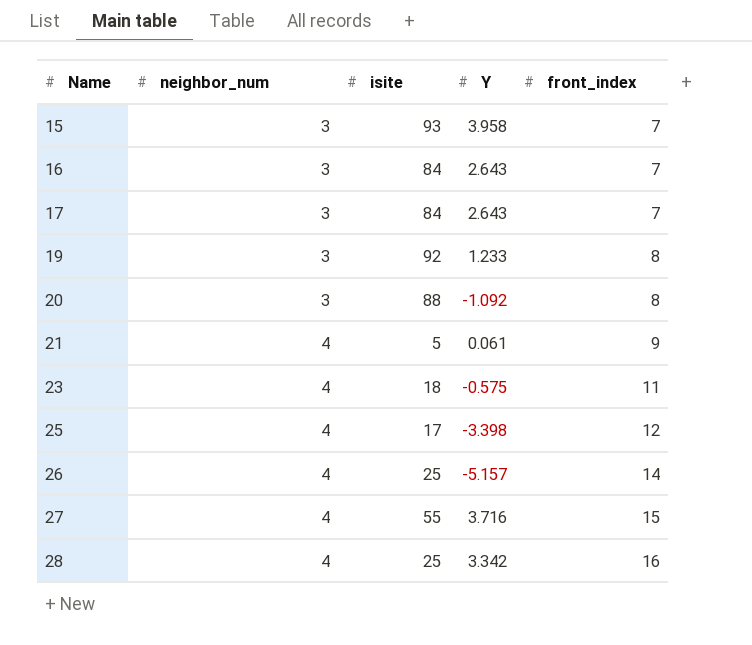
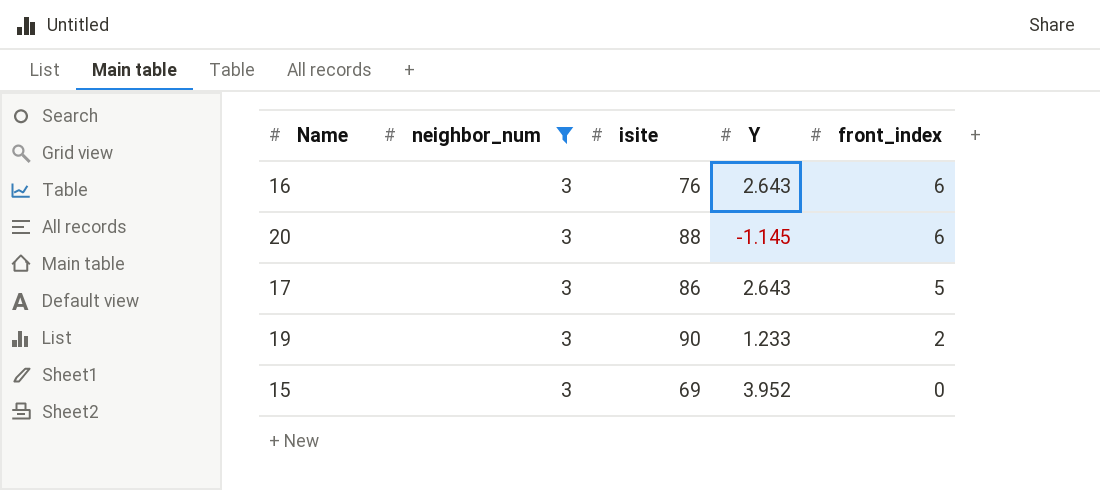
filter: none -> neighbor_num = 3
row order: Name ascending -> front_index descending
16 | isite: 84 -> 76
16 | front_index: 7 -> 6
20 | Y: -1.092 -> -1.145
20 | front_index: 8 -> 6
17 | isite: 84 -> 86
17 | front_index: 7 -> 5
19 | isite: 92 -> 90
19 | front_index: 8 -> 2
15 | isite: 93 -> 69
15 | Y: 3.958 -> 3.952
15 | front_index: 7 -> 0

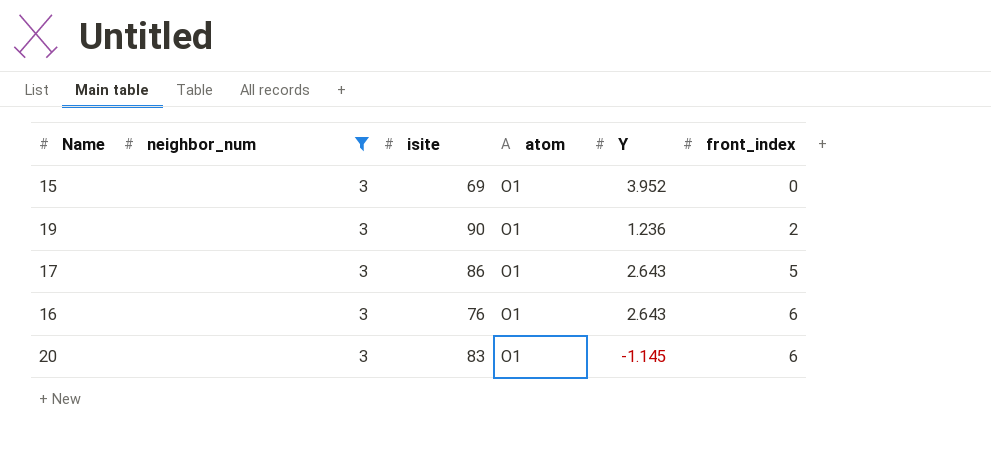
row order: front_index descending -> front_index ascending
column atom | position: none -> 4
19 | Y: 1.233 -> 1.236
20 | isite: 88 -> 83

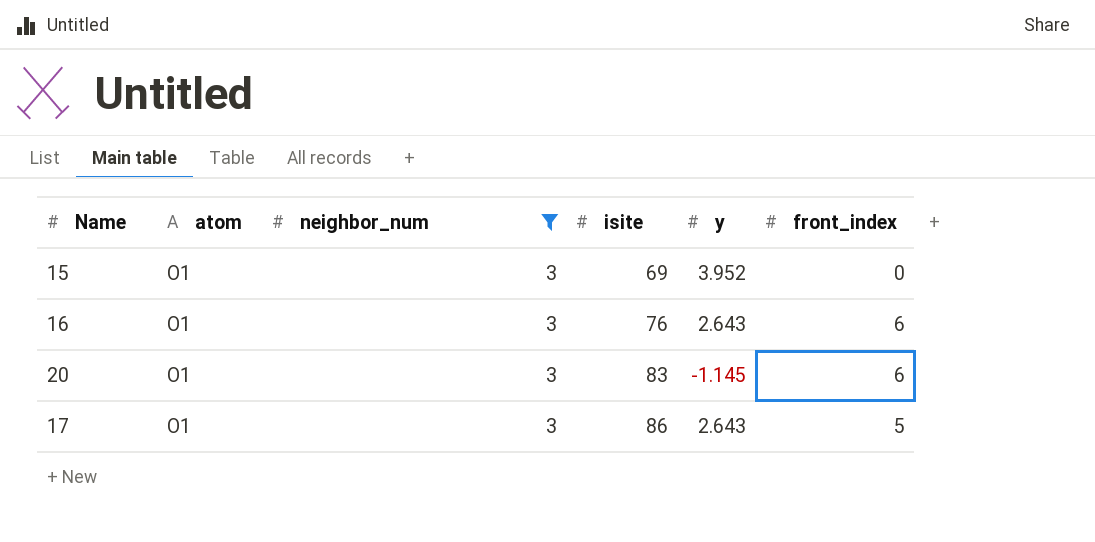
row order: front_index ascending -> isite ascending
column atom | position: 4 -> 2
column name: Y -> y
row 19: 3 | 90 | O1 | 1.236 | 2 -> none

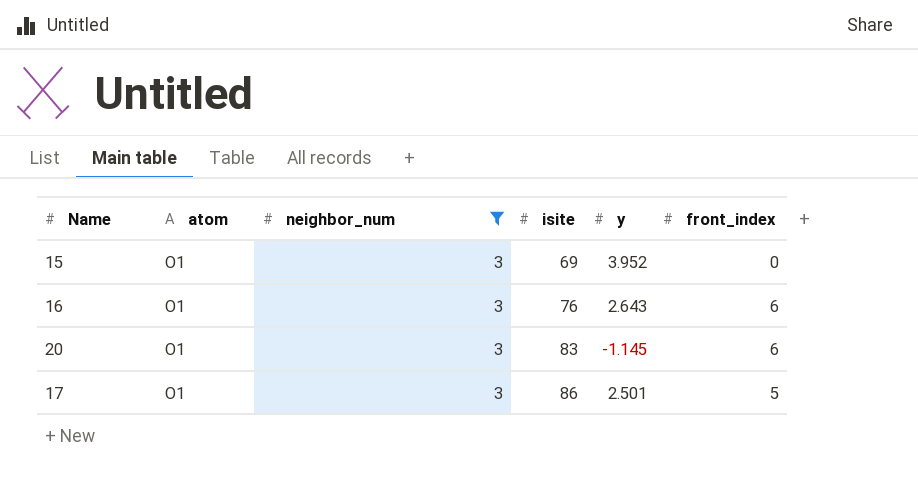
17 | y: 2.643 -> 2.501

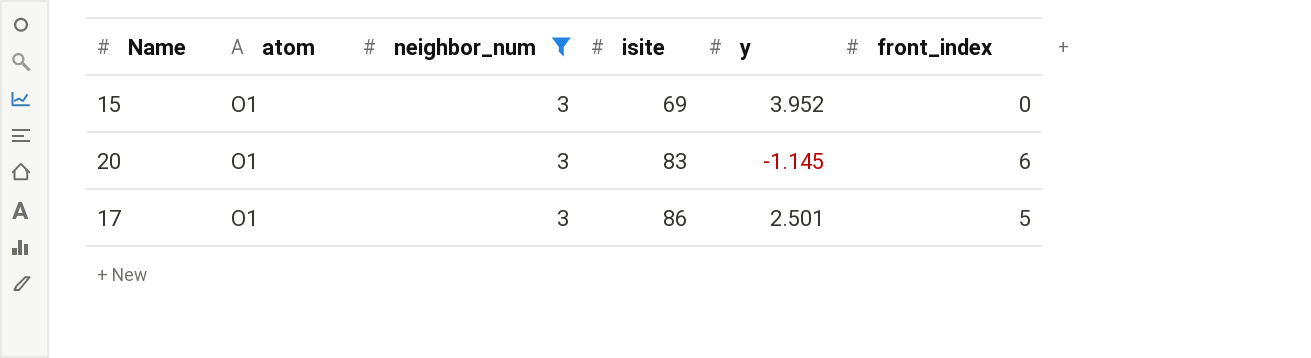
row 16: O1 | 3 | 76 | 2.643 | 6 -> none

